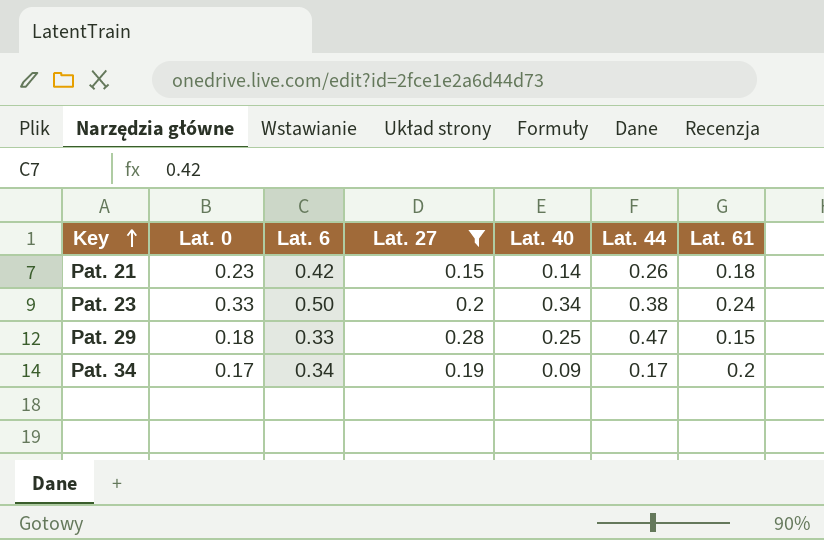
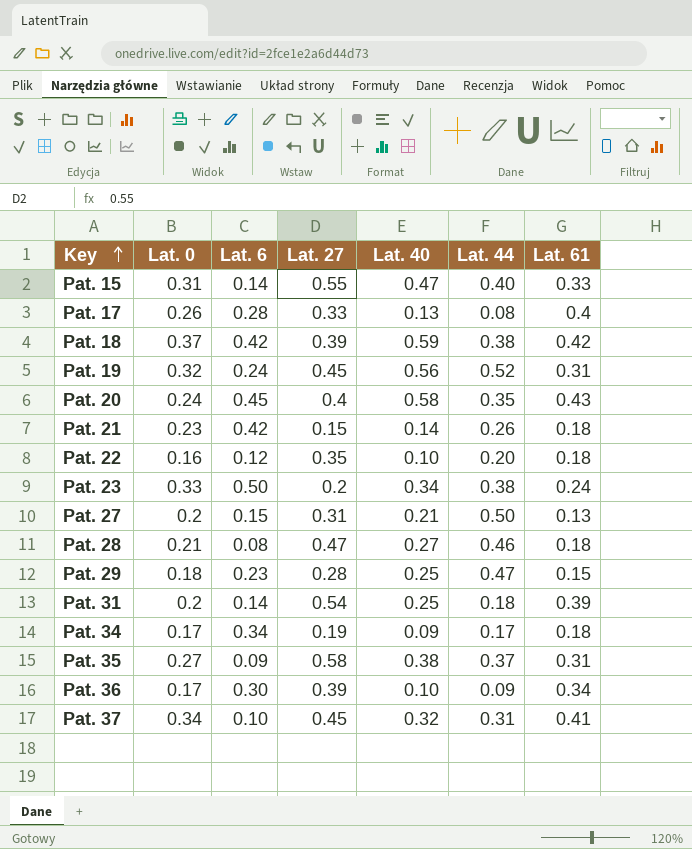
filter: Lat. 27 <= 0.28 -> none
Pat. 29 | Lat. 6: 0.33 -> 0.23
Pat. 34 | Lat. 61: 0.2 -> 0.18

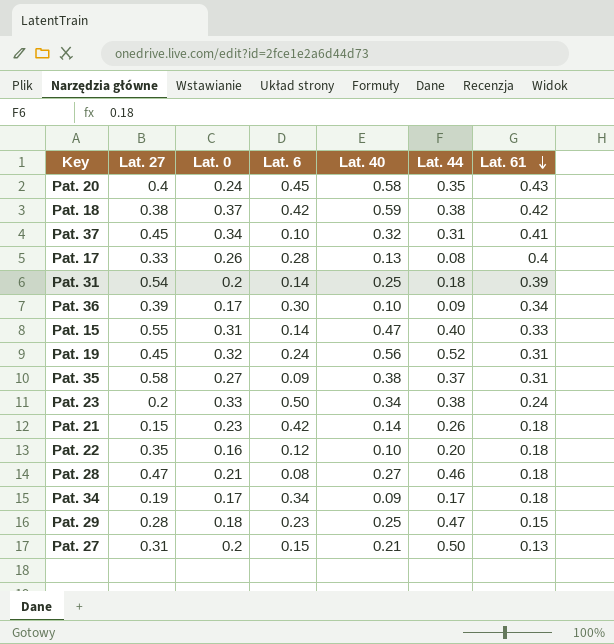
row order: Key ascending -> Lat. 61 descending
column Lat. 27 | position: 4 -> 2
Pat. 18 | Lat. 27: 0.39 -> 0.38

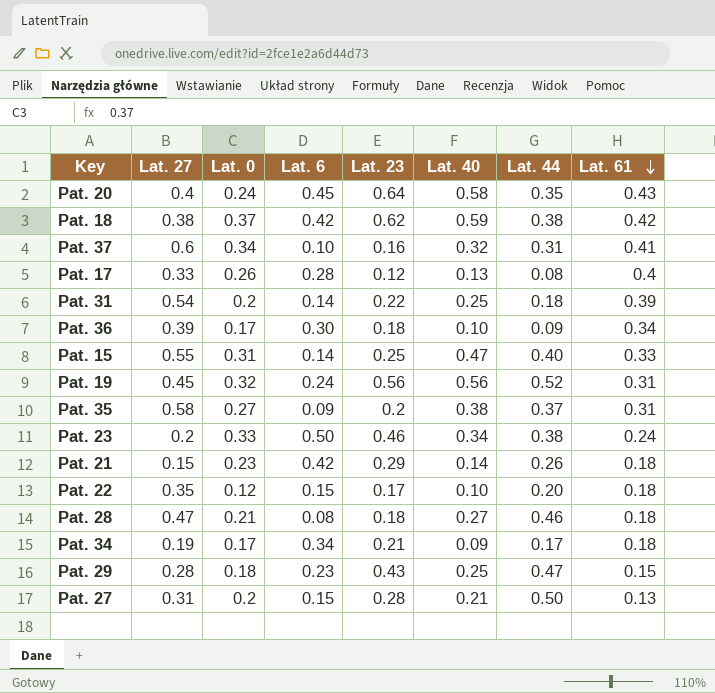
column Lat. 23 | position: none -> 5
Pat. 37 | Lat. 27: 0.45 -> 0.6
Pat. 22 | Lat. 0: 0.16 -> 0.12
Pat. 22 | Lat. 6: 0.12 -> 0.15

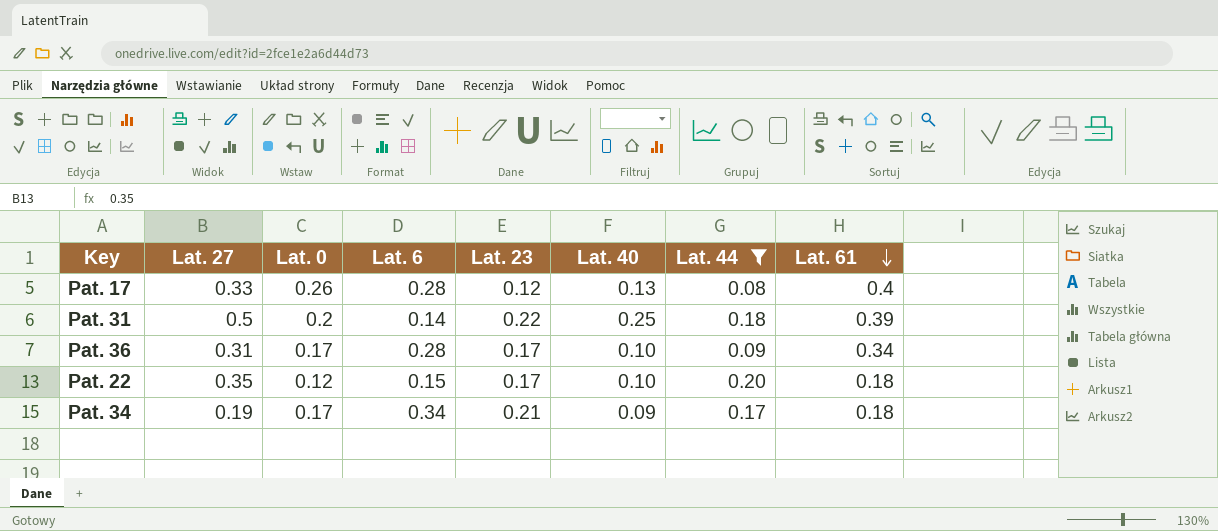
filter: none -> Lat. 44 <= 0.20
Pat. 31 | Lat. 27: 0.54 -> 0.5
Pat. 36 | Lat. 27: 0.39 -> 0.31
Pat. 36 | Lat. 6: 0.30 -> 0.28
Pat. 36 | Lat. 23: 0.18 -> 0.17

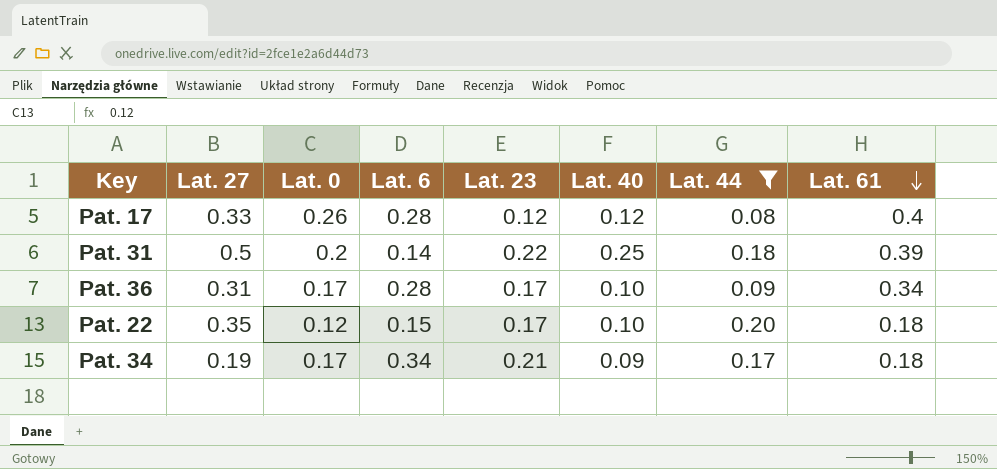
Pat. 17 | Lat. 40: 0.13 -> 0.12

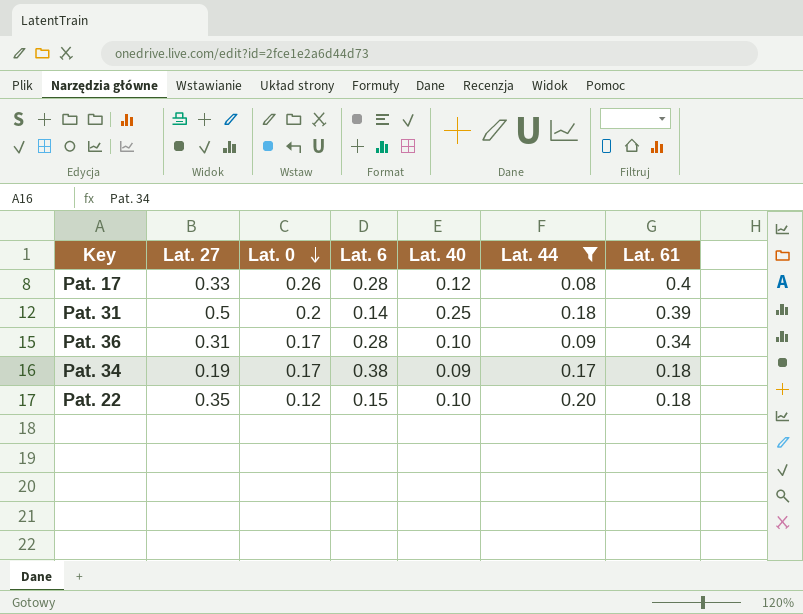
row order: Lat. 61 descending -> Lat. 0 descending
column Lat. 23 | position: 5 -> none
Pat. 34 | Lat. 6: 0.34 -> 0.38

